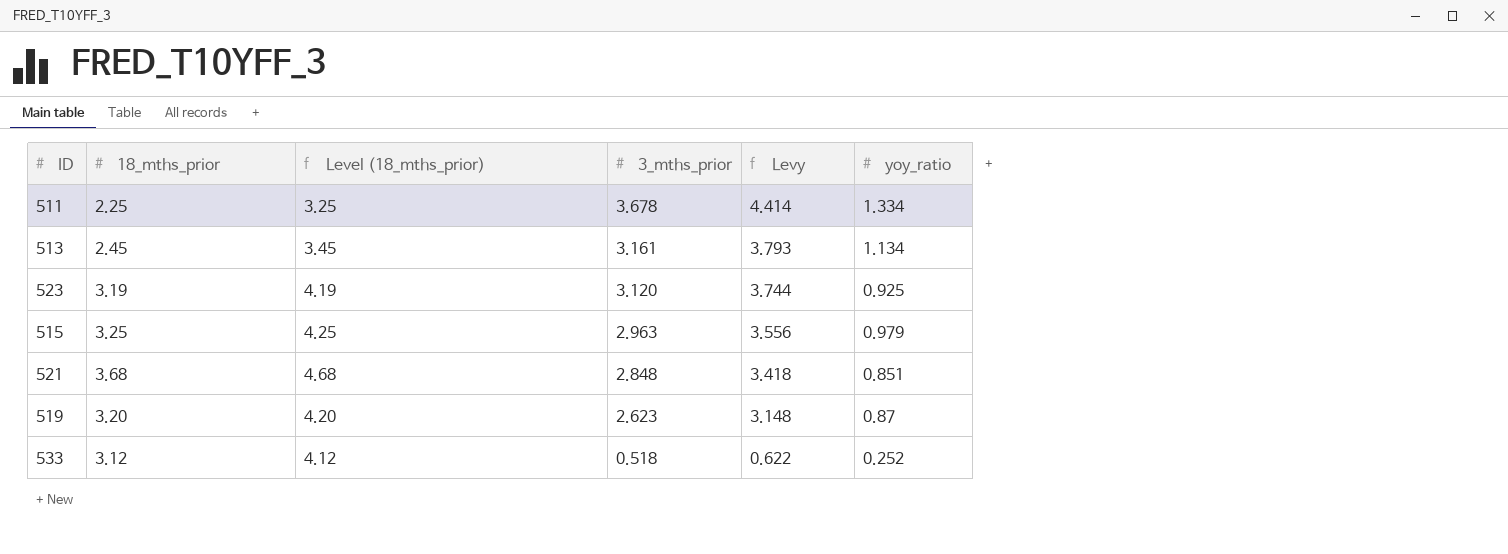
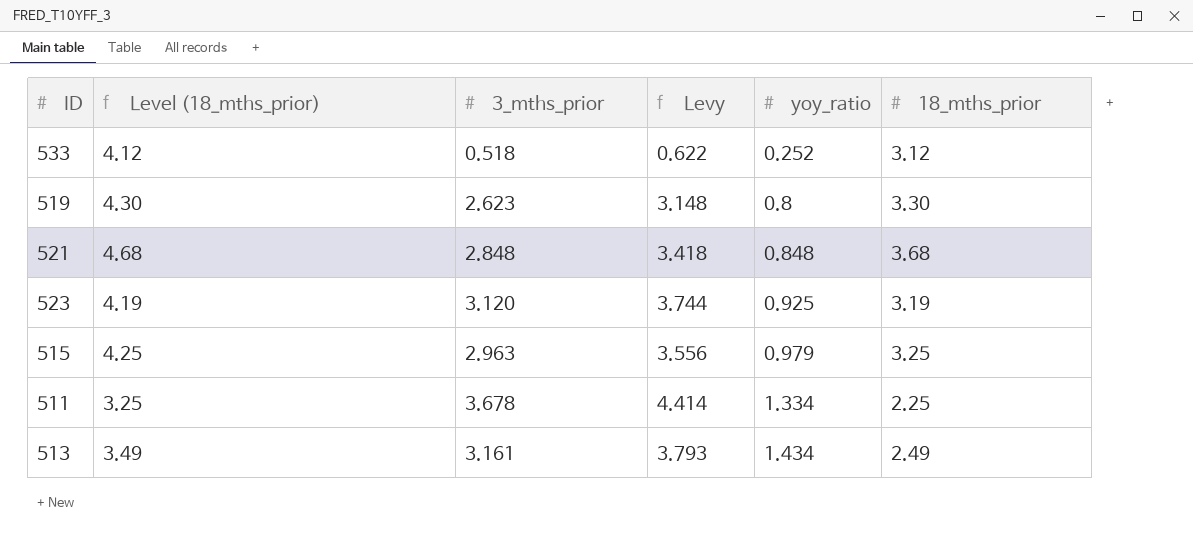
row order: 3_mths_prior descending -> yoy_ratio ascending
column 18_mths_prior | position: 2 -> 6
519 | Level (18_mths_prior): 4.20 -> 4.30
519 | yoy_ratio: 0.87 -> 0.8
519 | 18_mths_prior: 3.20 -> 3.30
521 | yoy_ratio: 0.851 -> 0.848
513 | Level (18_mths_prior): 3.45 -> 3.49
513 | yoy_ratio: 1.134 -> 1.434
513 | 18_mths_prior: 2.45 -> 2.49

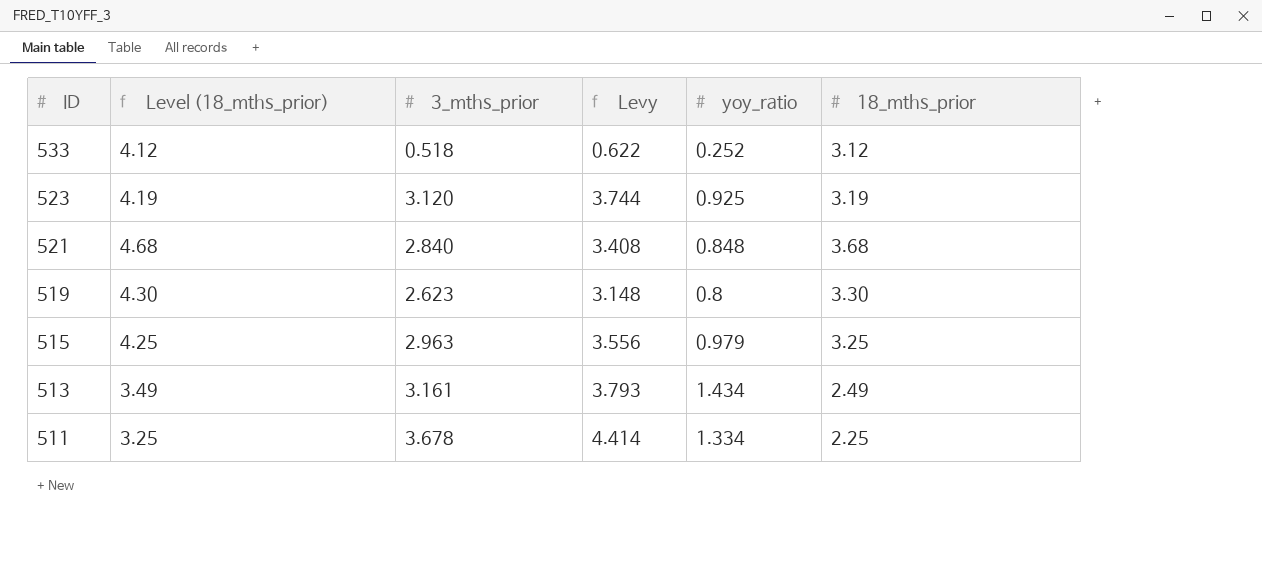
row order: yoy_ratio ascending -> ID descending
521 | 3_mths_prior: 2.848 -> 2.840
521 | Levy: 3.418 -> 3.408

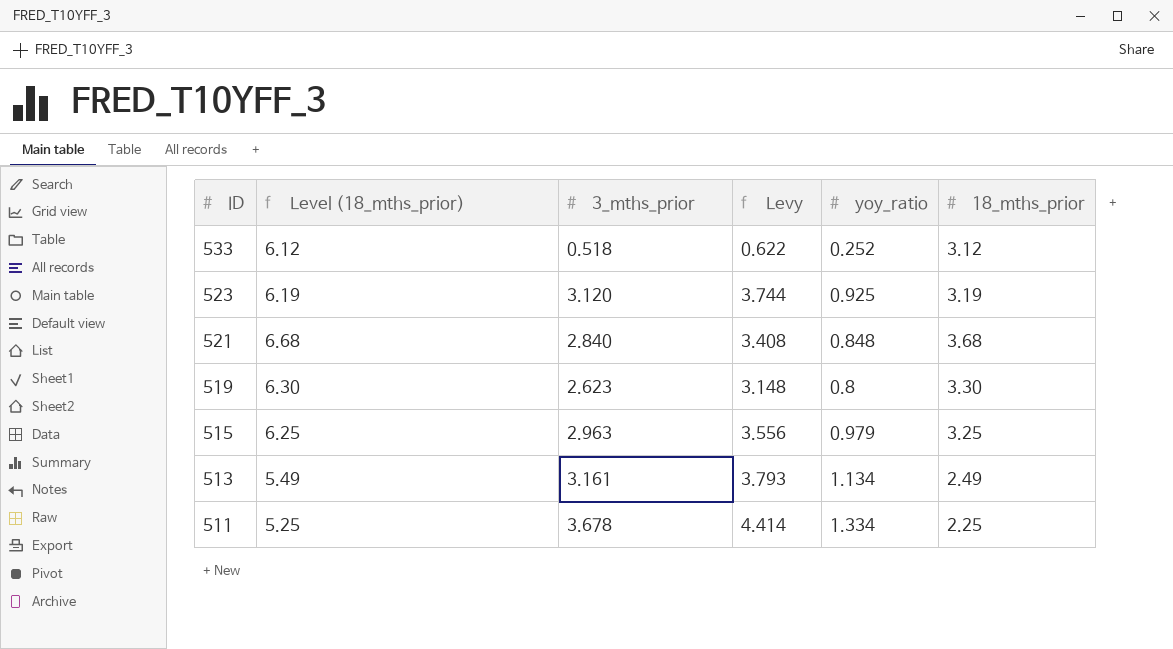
column Level (18_mths_prior) | formula: [18_mths_prior] + 1 -> [18_mths_prior] + 3
513 | yoy_ratio: 1.434 -> 1.134

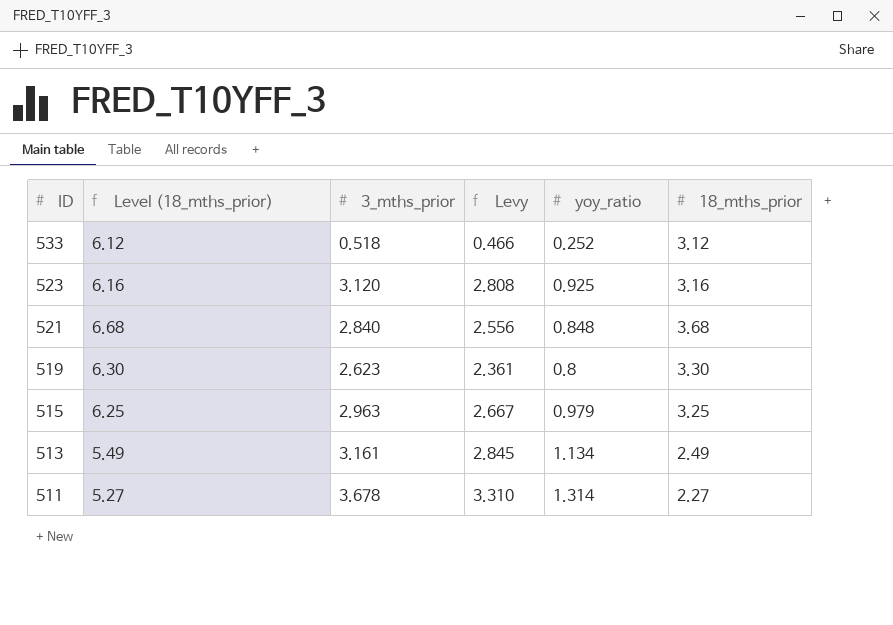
column Levy | formula: [3_mths_prior] * 1.2 -> [3_mths_prior] * 0.9
523 | Level (18_mths_prior): 6.19 -> 6.16
523 | 18_mths_prior: 3.19 -> 3.16
511 | Level (18_mths_prior): 5.25 -> 5.27
511 | yoy_ratio: 1.334 -> 1.314
511 | 18_mths_prior: 2.25 -> 2.27

